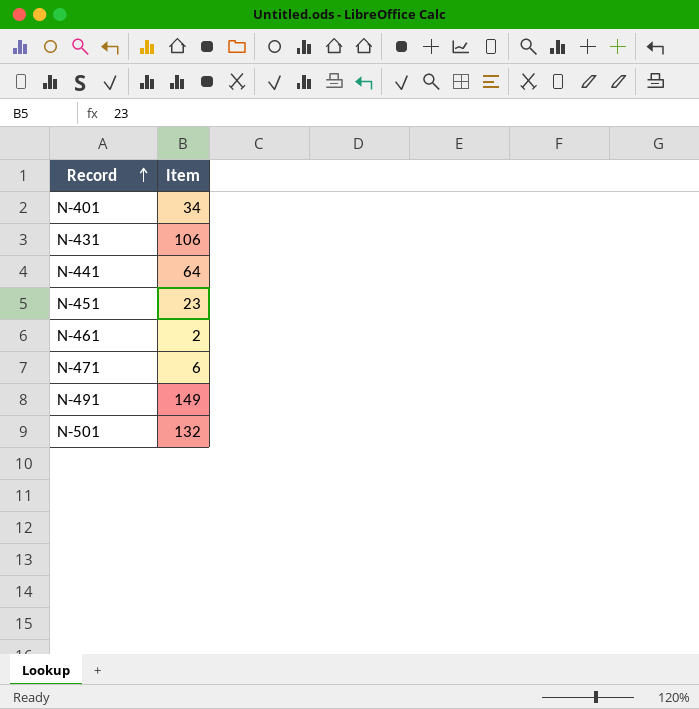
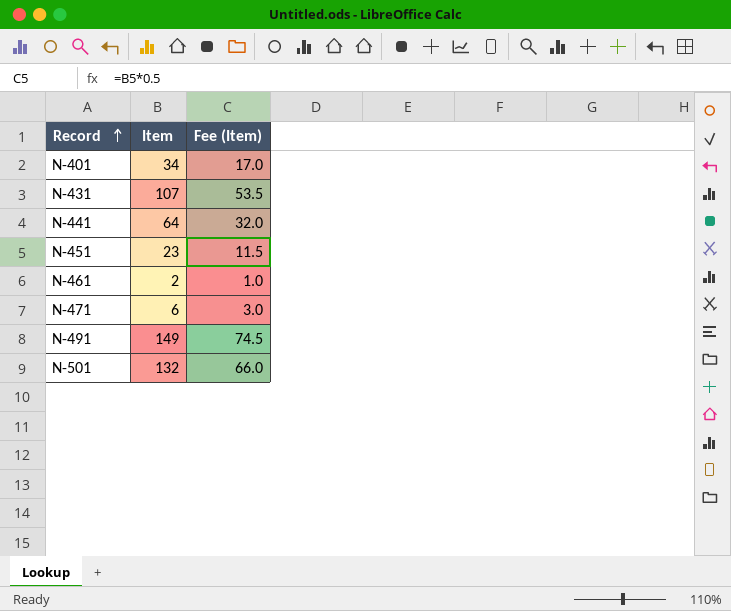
column Fee (Item) | formula: none -> [Item] * 0.5
N-431 | Item: 106 -> 107

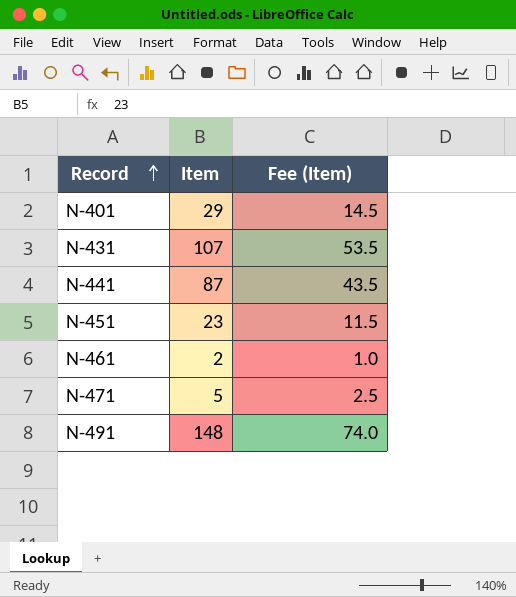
row N-501: 132 | 66.0 -> none
N-401 | Item: 34 -> 29
N-401 | Fee (Item): 17.0 -> 14.5
N-441 | Item: 64 -> 87
N-441 | Fee (Item): 32.0 -> 43.5
N-471 | Item: 6 -> 5
N-471 | Fee (Item): 3.0 -> 2.5
N-491 | Item: 149 -> 148
N-491 | Fee (Item): 74.5 -> 74.0

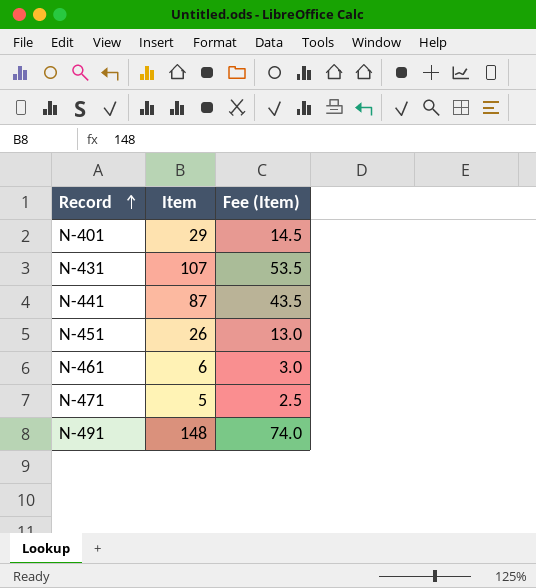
N-451 | Item: 23 -> 26
N-451 | Fee (Item): 11.5 -> 13.0
N-461 | Item: 2 -> 6
N-461 | Fee (Item): 1.0 -> 3.0

